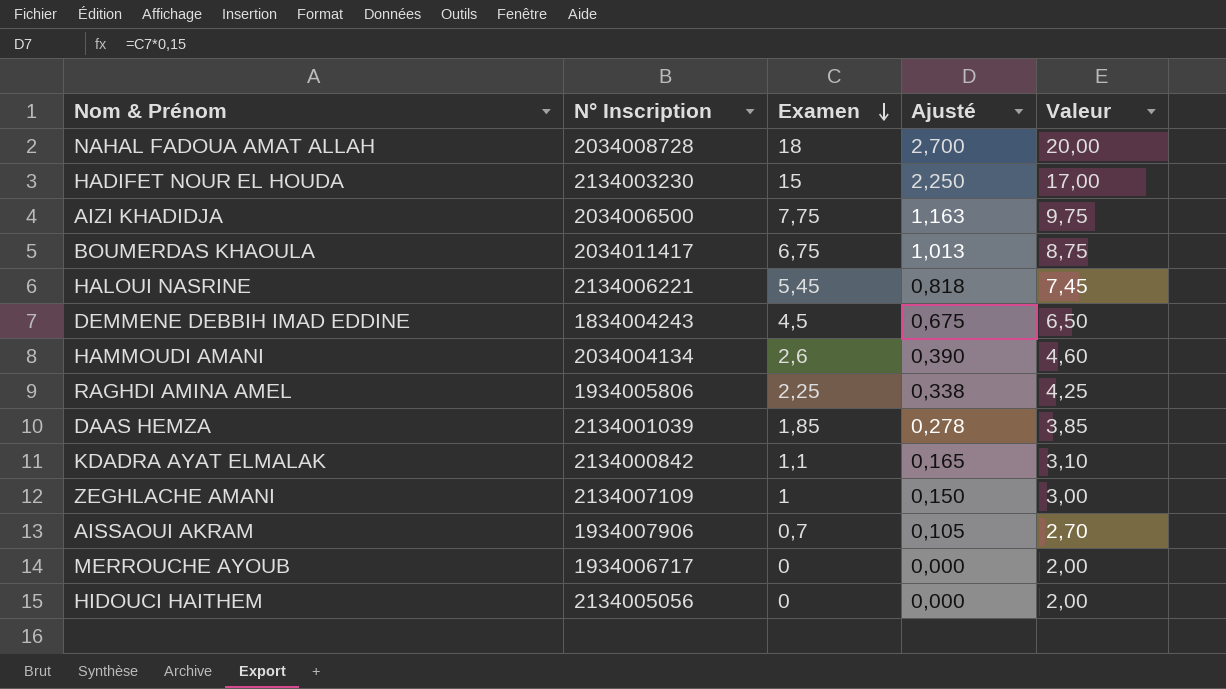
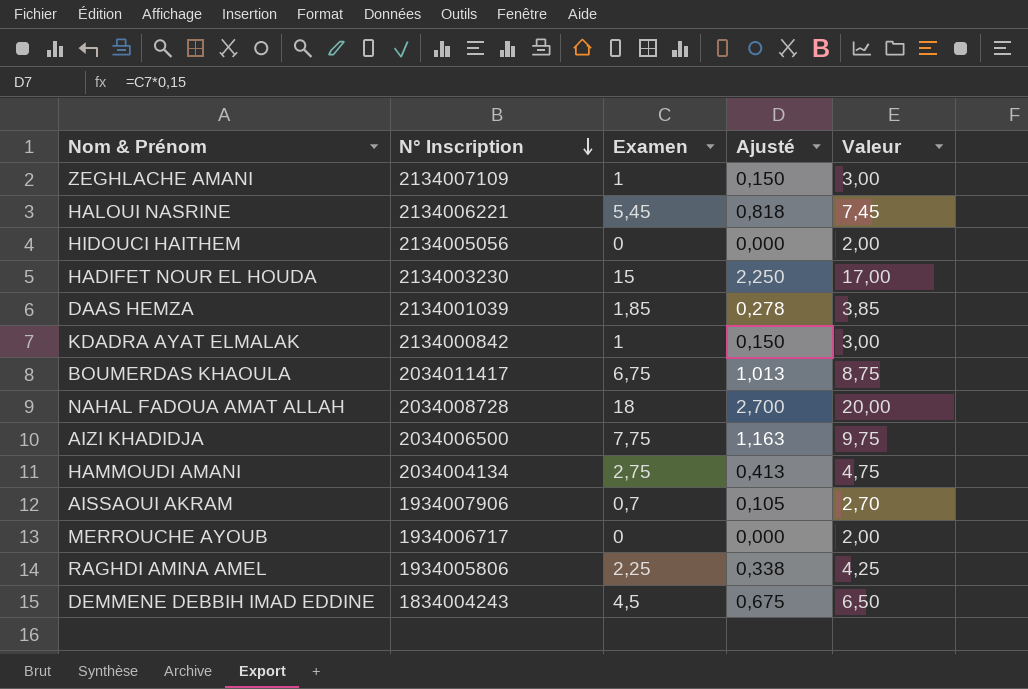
row order: Examen descending -> N° Inscription descending
KDADRA AYAT ELMALAK | Examen: 1,1 -> 1
KDADRA AYAT ELMALAK | Ajusté: 0,165 -> 0,150
KDADRA AYAT ELMALAK | Valeur: 3,10 -> 3,00
HAMMOUDI AMANI | Examen: 2,6 -> 2,75
HAMMOUDI AMANI | Ajusté: 0,390 -> 0,413
HAMMOUDI AMANI | Valeur: 4,60 -> 4,75

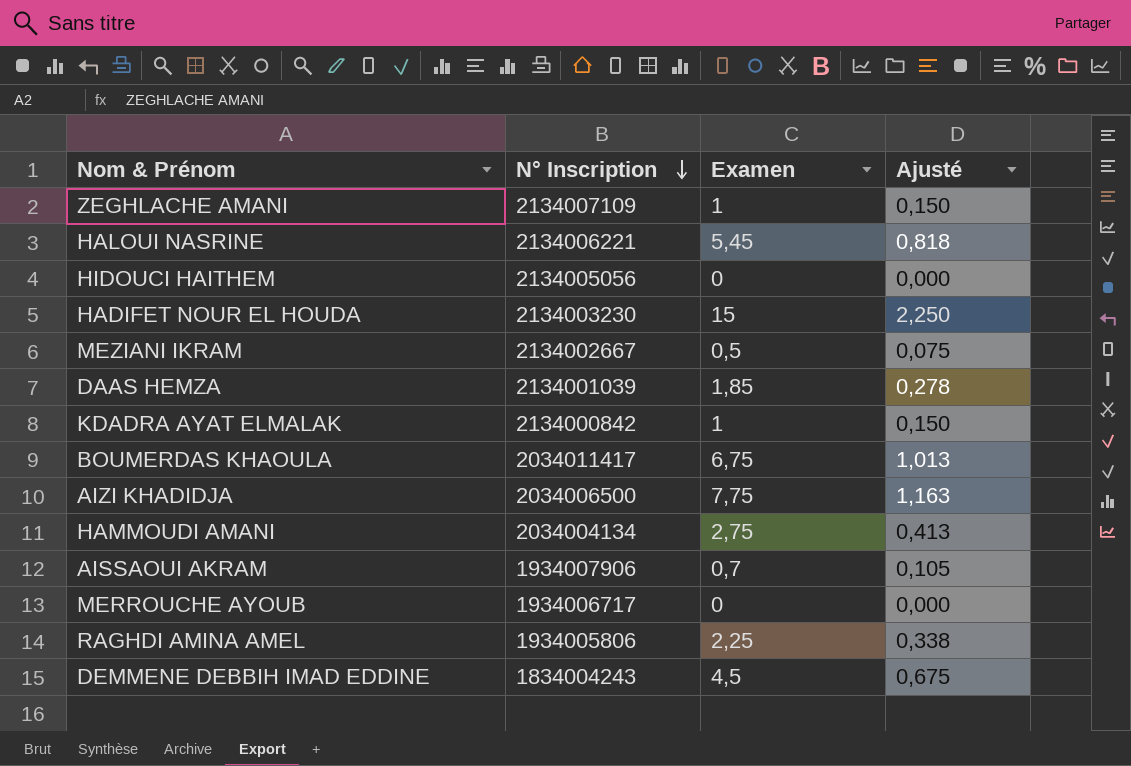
column Valeur | formula: [Examen] + 2 -> none
row NAHAL FADOUA AMAT ALLAH: 2034008728 | 18 | 2,700 | 20,00 -> none
row MEZIANI IKRAM: none -> 2134002667 | 0,5 | 0,075

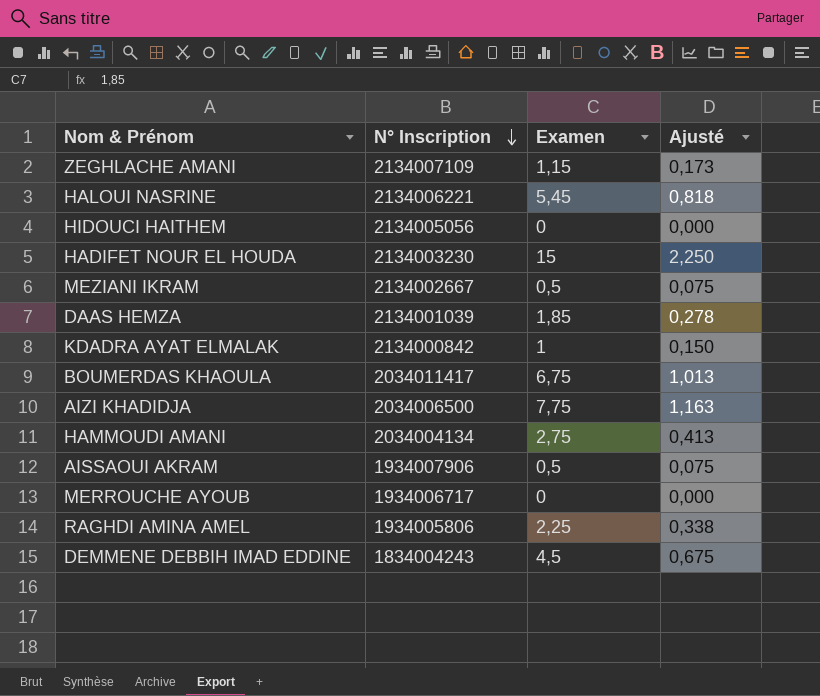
ZEGHLACHE AMANI | Examen: 1 -> 1,15
ZEGHLACHE AMANI | Ajusté: 0,150 -> 0,173
AISSAOUI AKRAM | Examen: 0,7 -> 0,5
AISSAOUI AKRAM | Ajusté: 0,105 -> 0,075

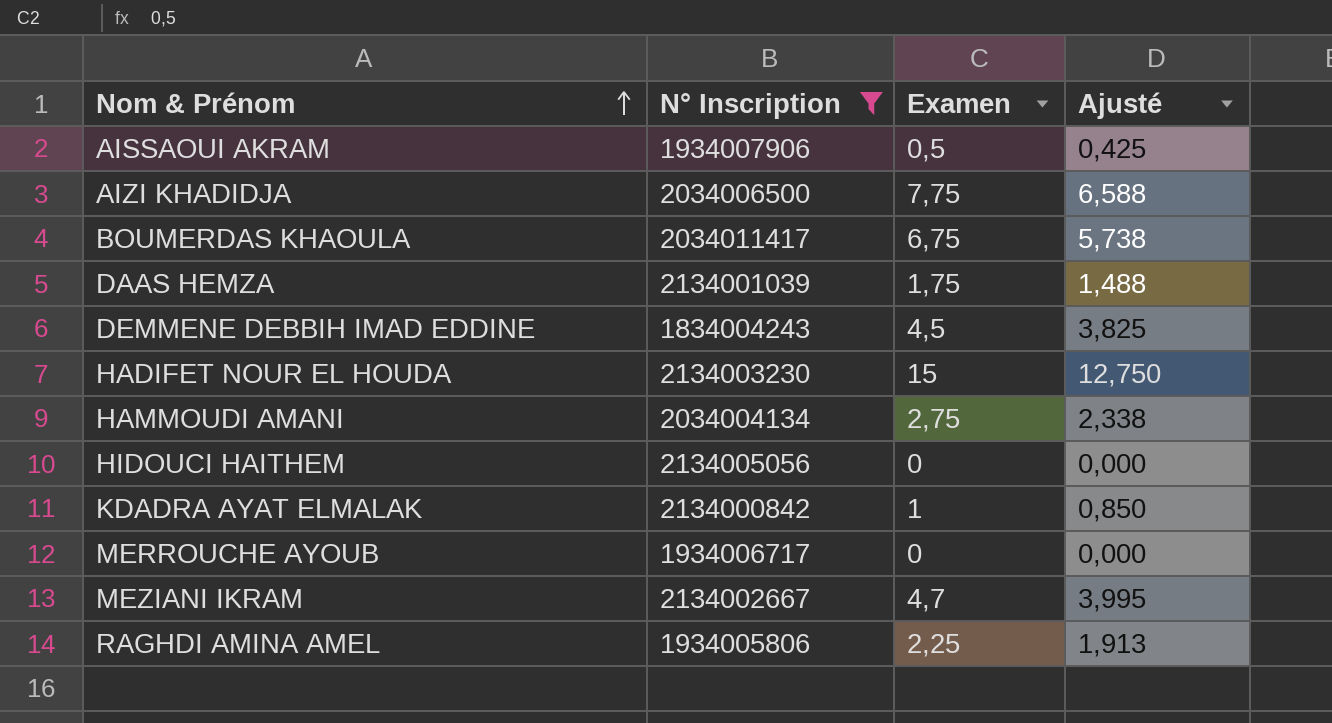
filter: none -> N° Inscription <= 2134005056
row order: N° Inscription descending -> Nom & Prénom ascending
column Ajusté | formula: [Examen] * 0,15 -> [Examen] * 0,85
DAAS HEMZA | Examen: 1,85 -> 1,75
MEZIANI IKRAM | Examen: 0,5 -> 4,7

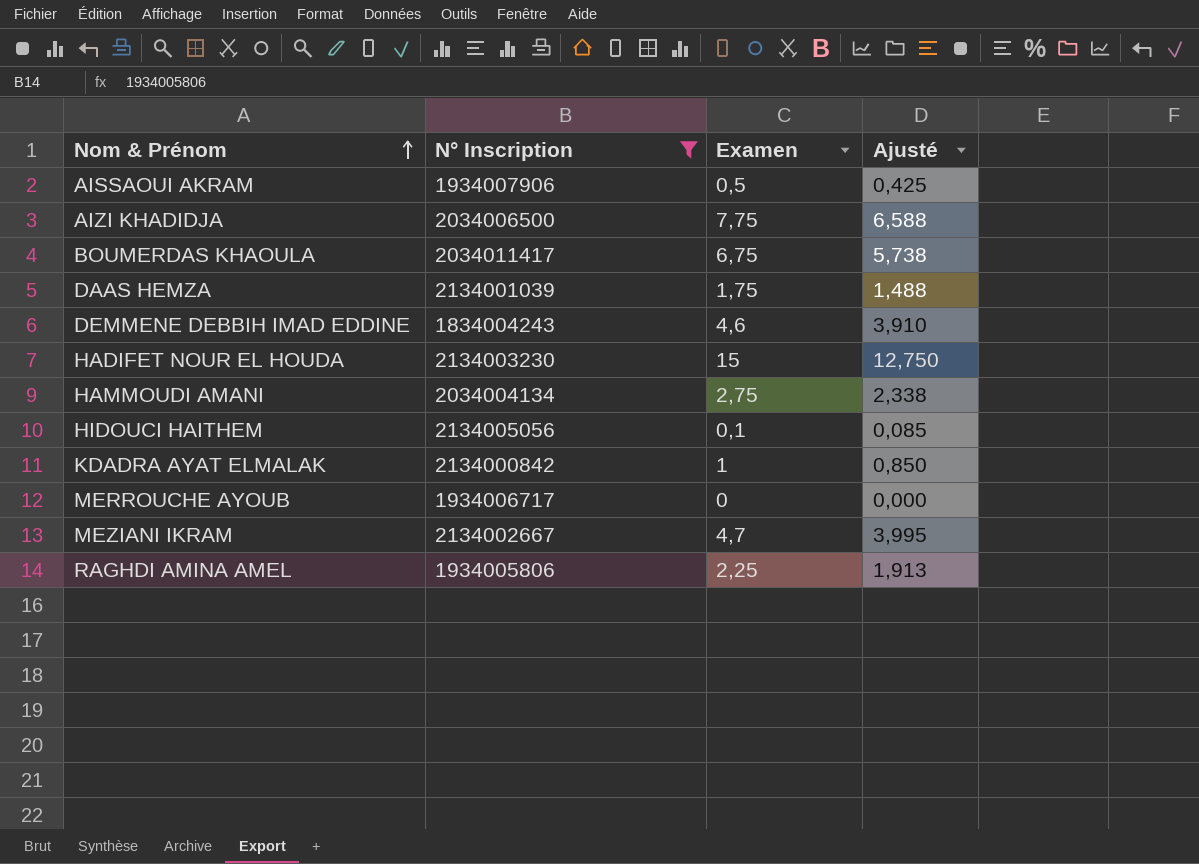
DEMMENE DEBBIH IMAD EDDINE | Examen: 4,5 -> 4,6
DEMMENE DEBBIH IMAD EDDINE | Ajusté: 3,825 -> 3,910
HIDOUCI HAITHEM | Examen: 0 -> 0,1
HIDOUCI HAITHEM | Ajusté: 0,000 -> 0,085

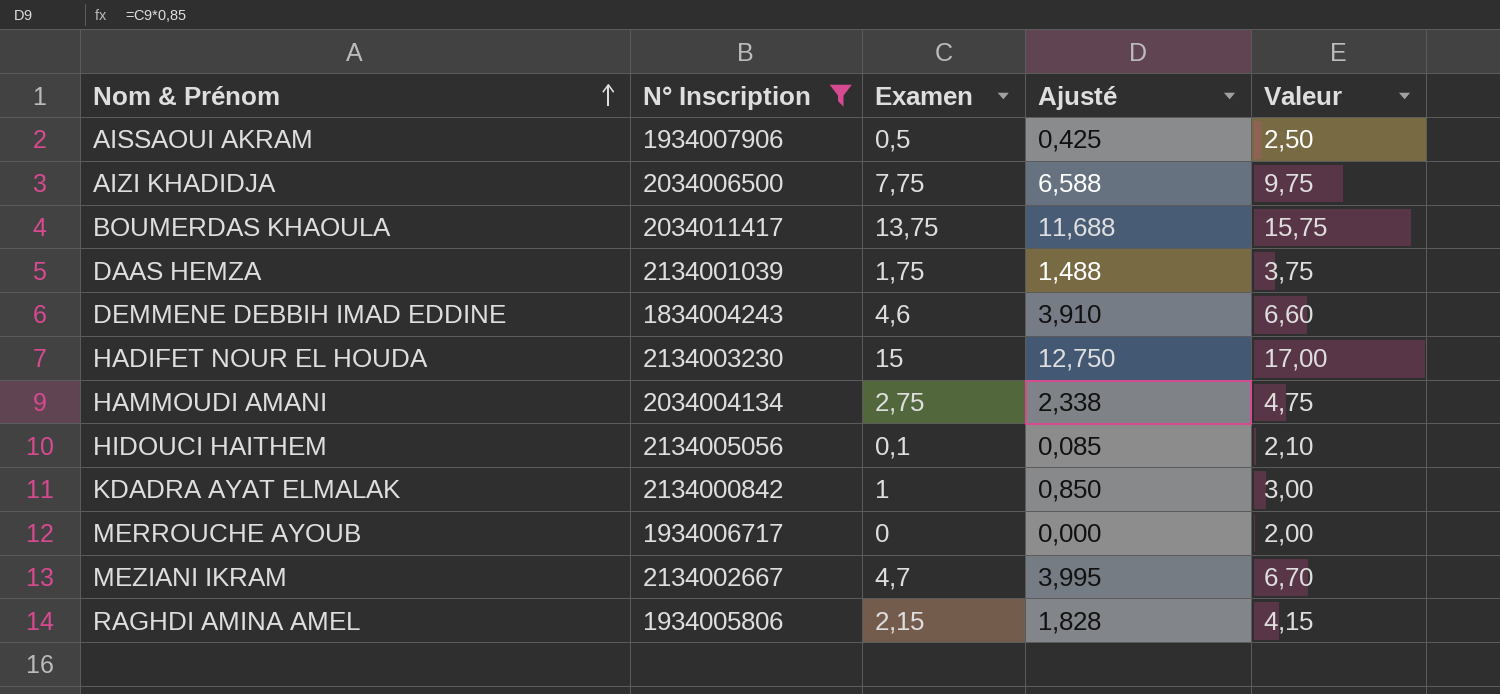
column Valeur | formula: none -> [Examen] + 2
BOUMERDAS KHAOULA | Examen: 6,75 -> 13,75
BOUMERDAS KHAOULA | Ajusté: 5,738 -> 11,688
RAGHDI AMINA AMEL | Examen: 2,25 -> 2,15
RAGHDI AMINA AMEL | Ajusté: 1,913 -> 1,828

